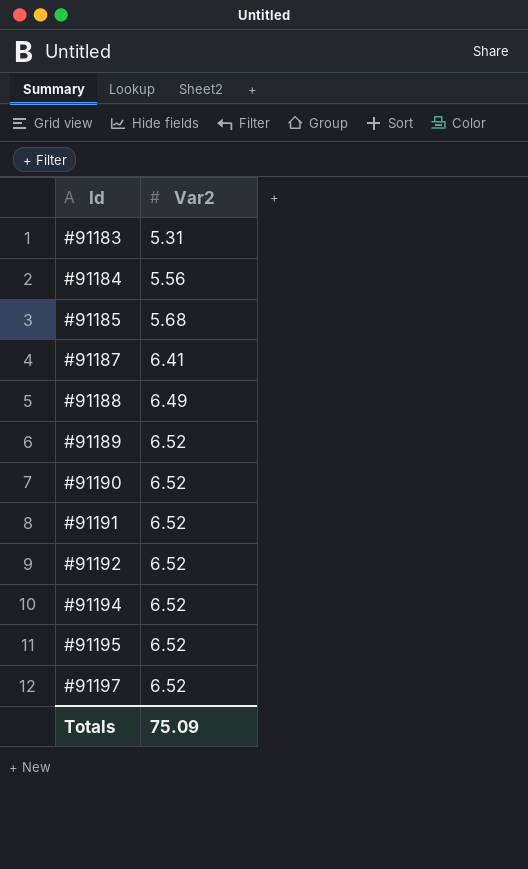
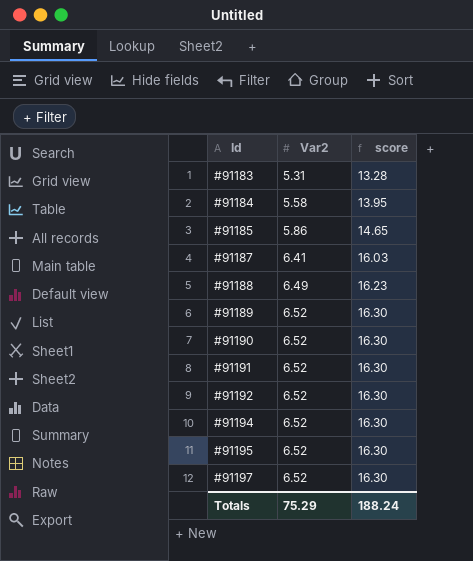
column score | formula: none -> [Var2] * 2.5
#91184 | Var2: 5.56 -> 5.58
#91185 | Var2: 5.68 -> 5.86
Totals | Var2: 75.09 -> 75.29

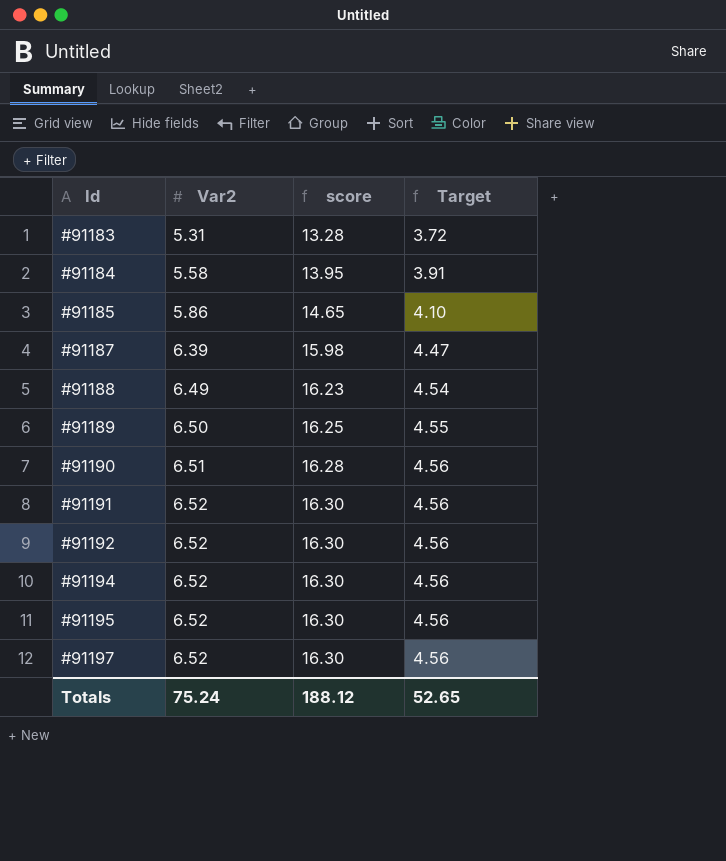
column Target | formula: none -> [Var2] * 0.7
#91187 | Var2: 6.41 -> 6.39
#91187 | score: 16.03 -> 15.98
#91189 | Var2: 6.52 -> 6.50
#91189 | score: 16.30 -> 16.25
#91190 | Var2: 6.52 -> 6.51
#91190 | score: 16.30 -> 16.28
Totals | Var2: 75.29 -> 75.24
Totals | score: 188.24 -> 188.12

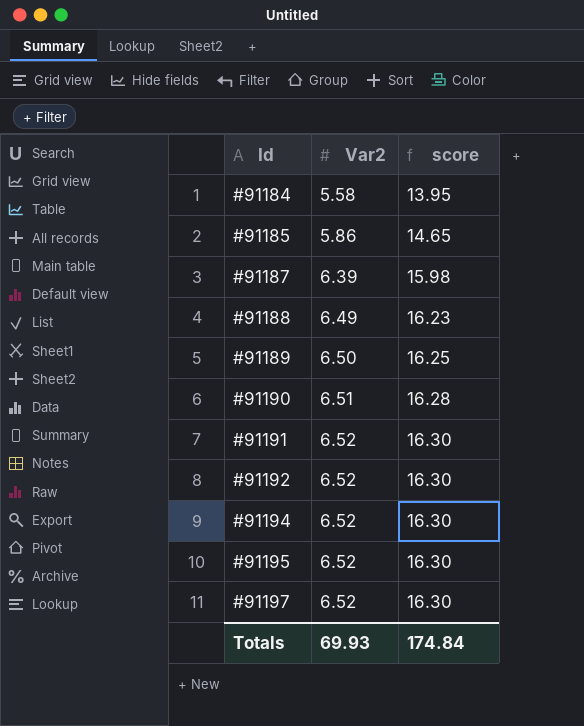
column Target | formula: [Var2] * 0.7 -> none
row #91183: 5.31 | 13.28 | 3.72 -> none
Totals | Var2: 75.24 -> 69.93
Totals | score: 188.12 -> 174.84

